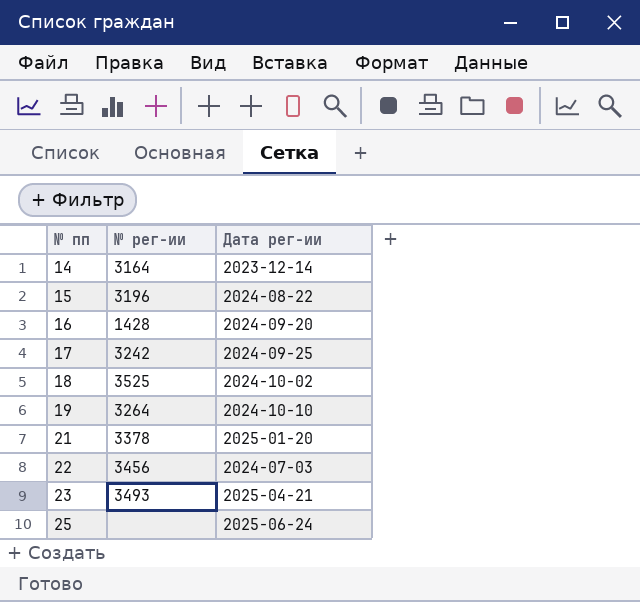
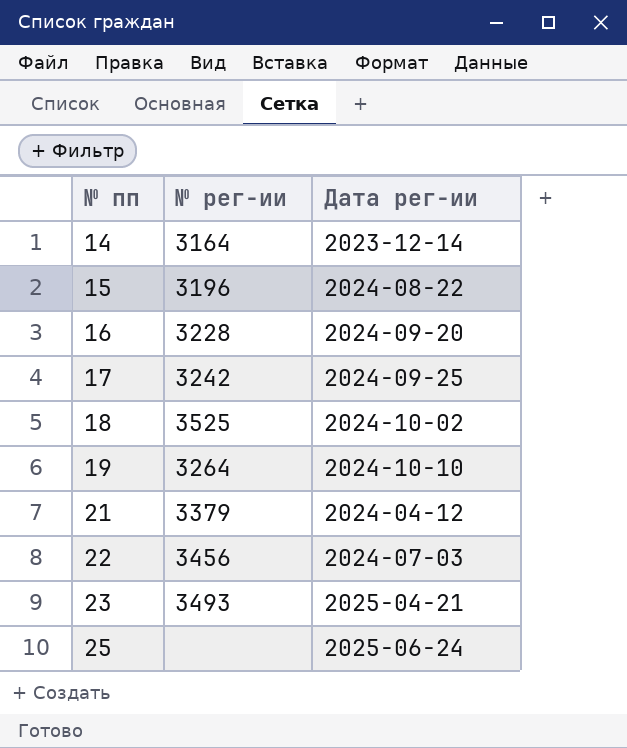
16 | № рег-ии: 1428 -> 3228
21 | № рег-ии: 3378 -> 3379
21 | Дата рег-ии: 2025-01-20 -> 2024-04-12

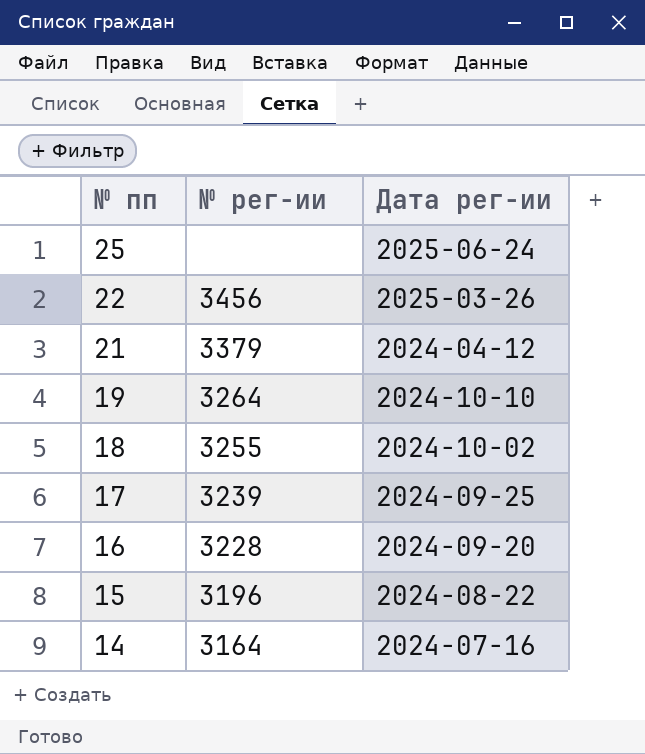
row order: № пп ascending -> № пп descending
row 23: 3493 | 2025-04-21 -> none
22 | Дата рег-ии: 2024-07-03 -> 2025-03-26
18 | № рег-ии: 3525 -> 3255
17 | № рег-ии: 3242 -> 3239
14 | Дата рег-ии: 2023-12-14 -> 2024-07-16

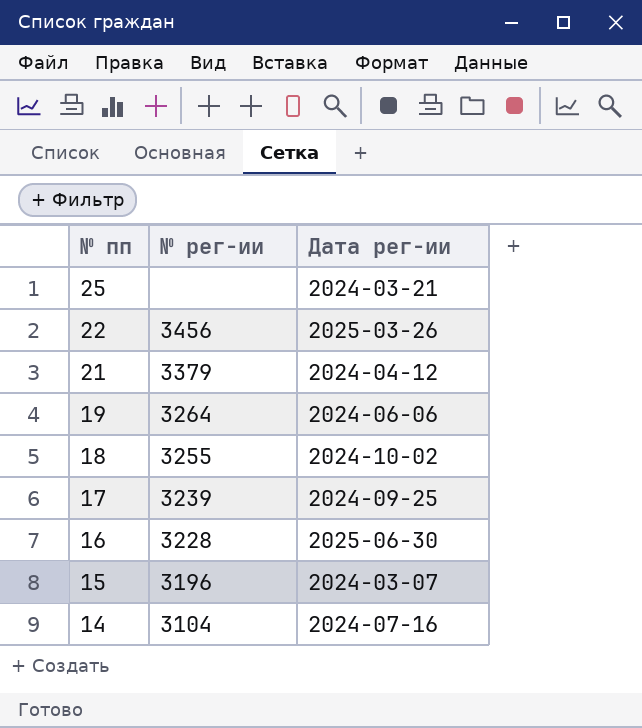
25 | Дата рег-ии: 2025-06-24 -> 2024-03-21
19 | Дата рег-ии: 2024-10-10 -> 2024-06-06
16 | Дата рег-ии: 2024-09-20 -> 2025-06-30
15 | Дата рег-ии: 2024-08-22 -> 2024-03-07
14 | № рег-ии: 3164 -> 3104

